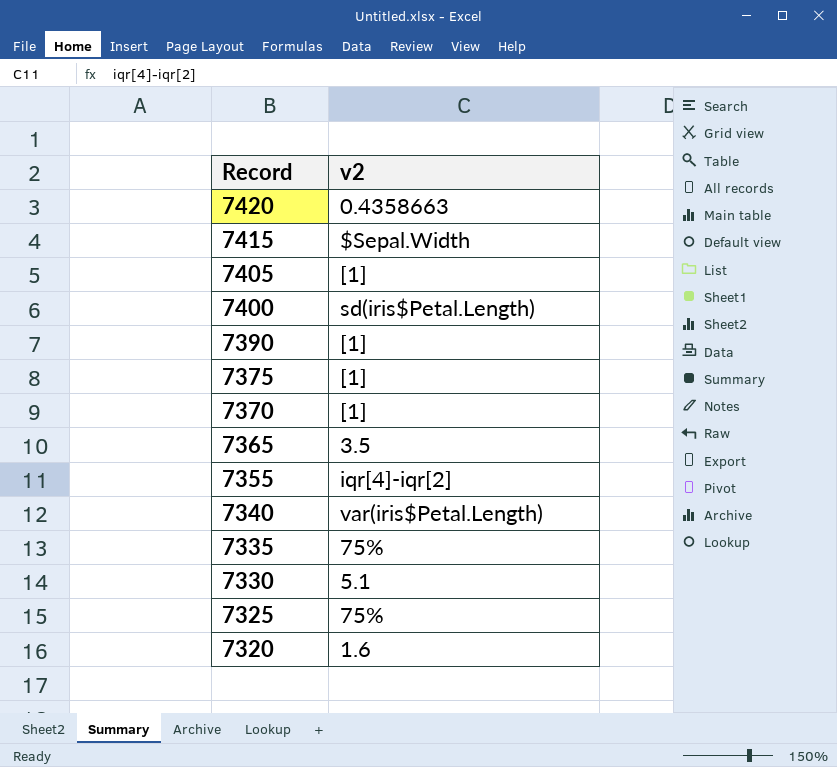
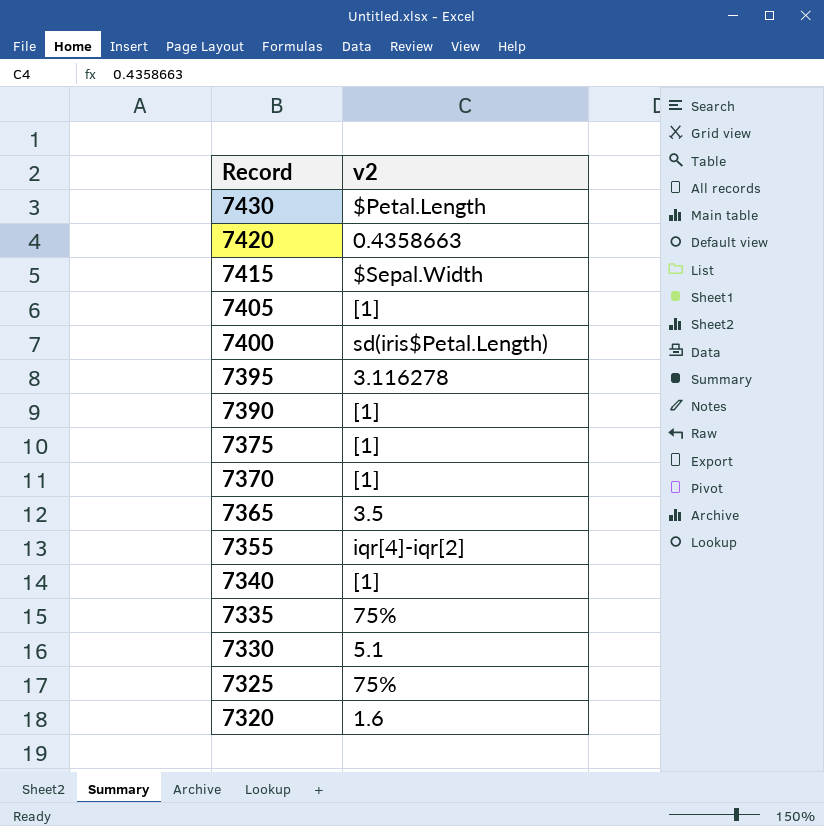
row 7430: none -> $Petal.Length
row 7395: none -> 3.116278
7340 | v2: var(iris$Petal.Length) -> [1]

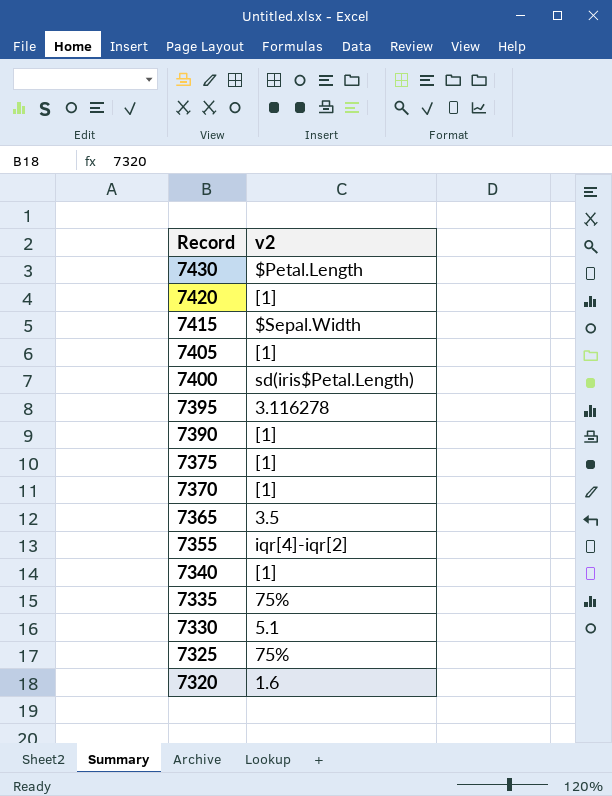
7420 | v2: 0.4358663 -> [1]

